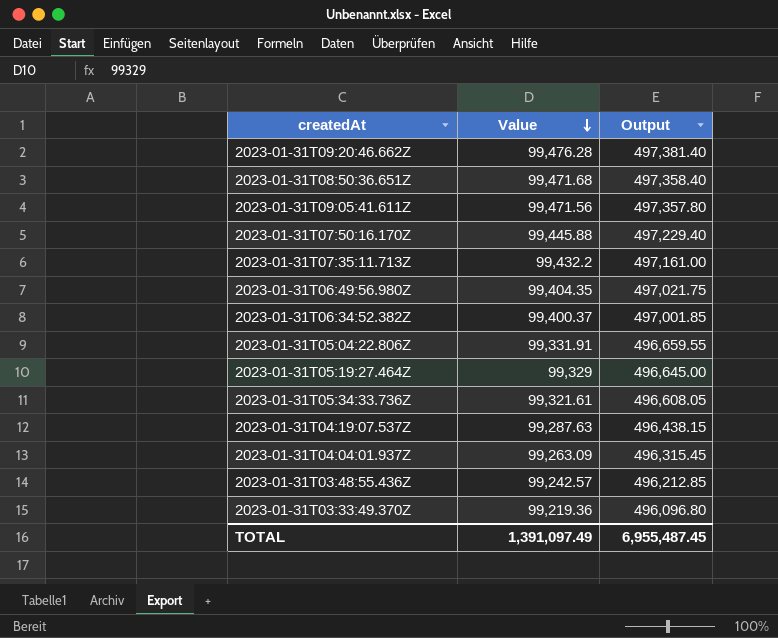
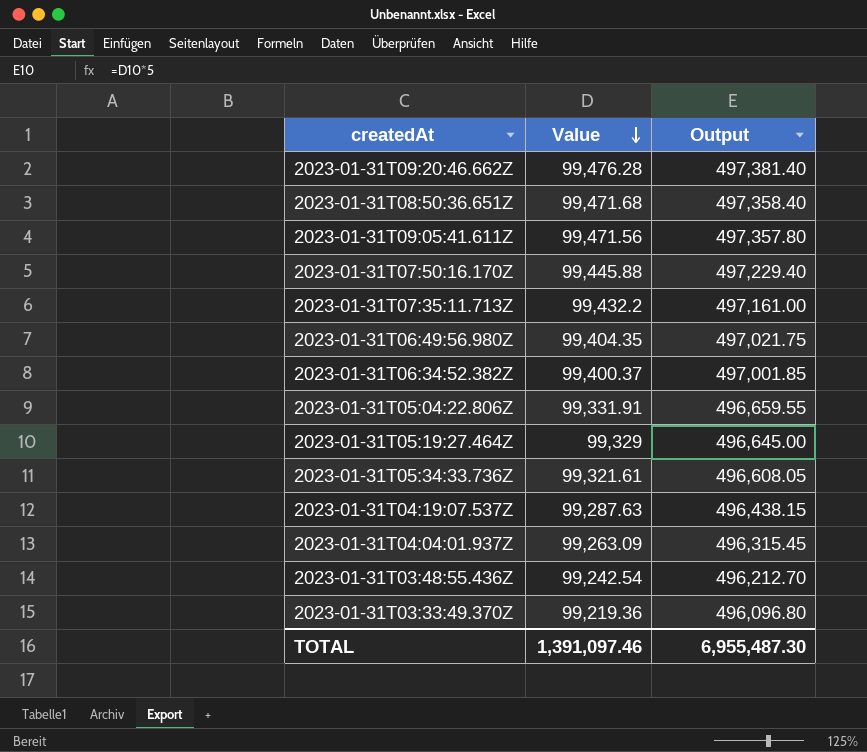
2023-01-31T03:48:55.436Z | Value: 99,242.57 -> 99,242.54
2023-01-31T03:48:55.436Z | Output: 496,212.85 -> 496,212.70
TOTAL | Value: 1,391,097.49 -> 1,391,097.46
TOTAL | Output: 6,955,487.45 -> 6,955,487.30

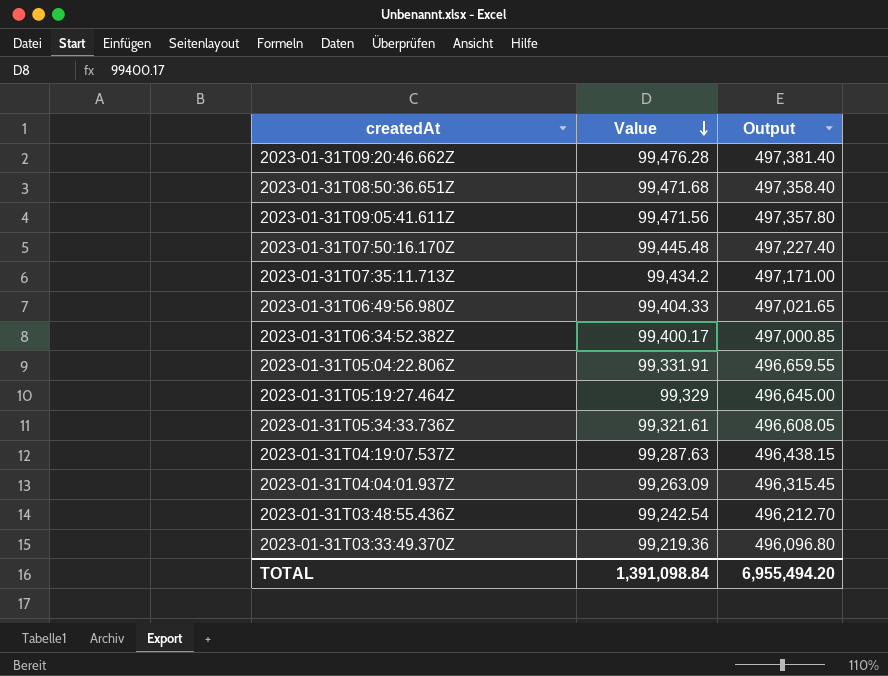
2023-01-31T07:50:16.170Z | Value: 99,445.88 -> 99,445.48
2023-01-31T07:50:16.170Z | Output: 497,229.40 -> 497,227.40
2023-01-31T07:35:11.713Z | Value: 99,432.2 -> 99,434.2
2023-01-31T07:35:11.713Z | Output: 497,161.00 -> 497,171.00
2023-01-31T06:49:56.980Z | Value: 99,404.35 -> 99,404.33
2023-01-31T06:49:56.980Z | Output: 497,021.75 -> 497,021.65
2023-01-31T06:34:52.382Z | Value: 99,400.37 -> 99,400.17
2023-01-31T06:34:52.382Z | Output: 497,001.85 -> 497,000.85
TOTAL | Value: 1,391,097.46 -> 1,391,098.84
TOTAL | Output: 6,955,487.30 -> 6,955,494.20

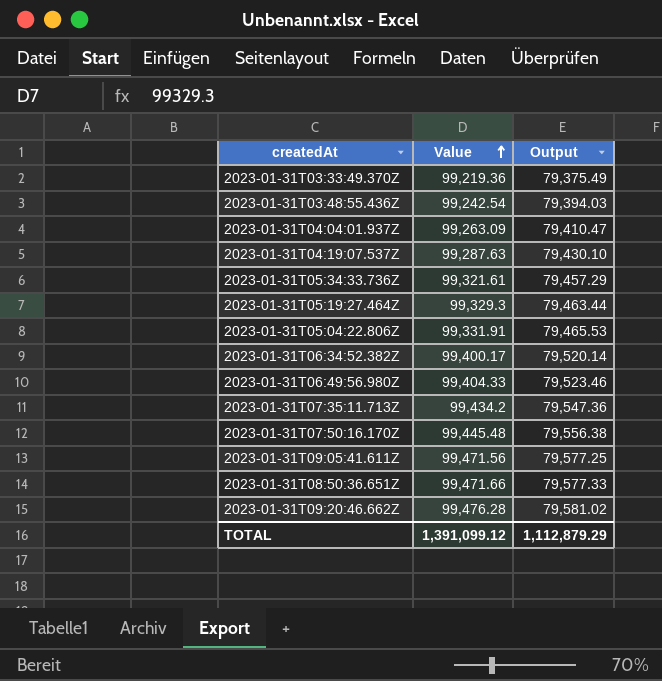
row order: Value descending -> Value ascending
column Output | formula: [Value] * 5 -> [Value] * 0.8
2023-01-31T05:19:27.464Z | Value: 99,329 -> 99,329.3
2023-01-31T08:50:36.651Z | Value: 99,471.68 -> 99,471.66
TOTAL | Value: 1,391,098.84 -> 1,391,099.12
TOTAL | Output: 6,955,494.20 -> 1,112,879.29

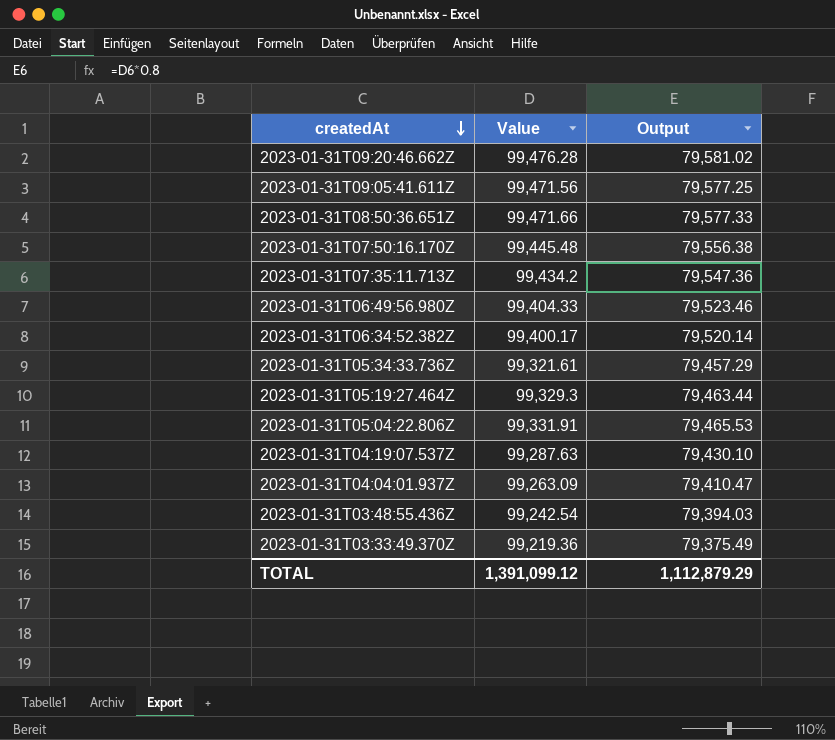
row order: Value ascending -> createdAt descending

